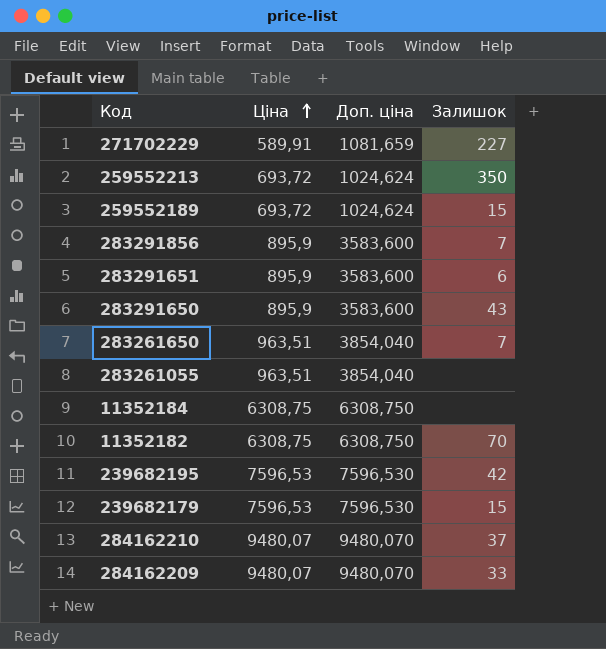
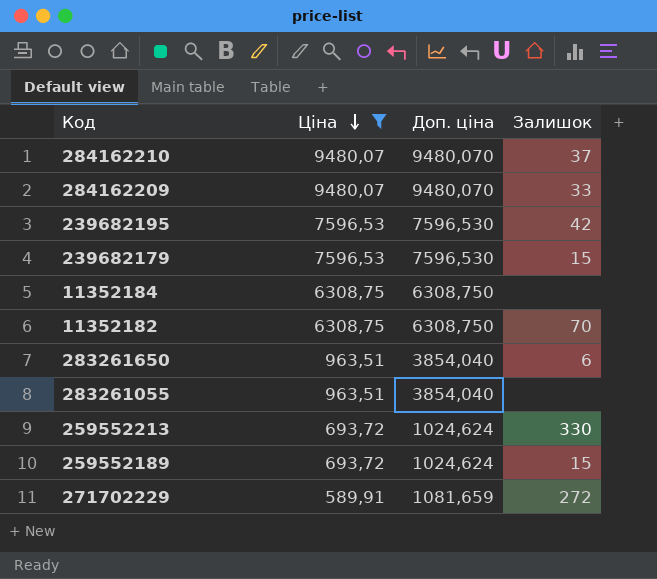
filter: none -> Ціна != 895,9
row order: Ціна ascending -> Ціна descending
283261650 | Залишок: 7 -> 6
259552213 | Залишок: 350 -> 330
271702229 | Залишок: 227 -> 272

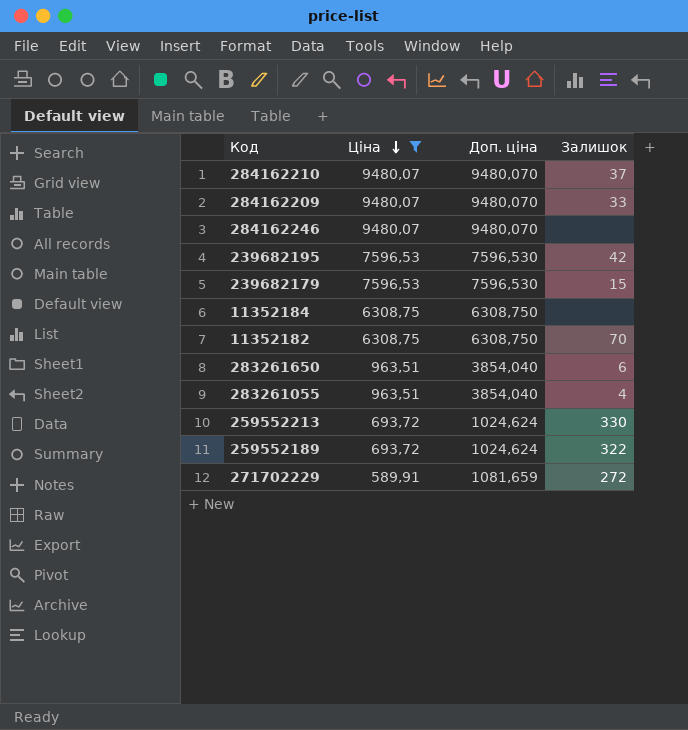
row 284162246: none -> 9480,07 | 9480,070 | none
283261055 | Залишок: none -> 4
259552189 | Залишок: 15 -> 322

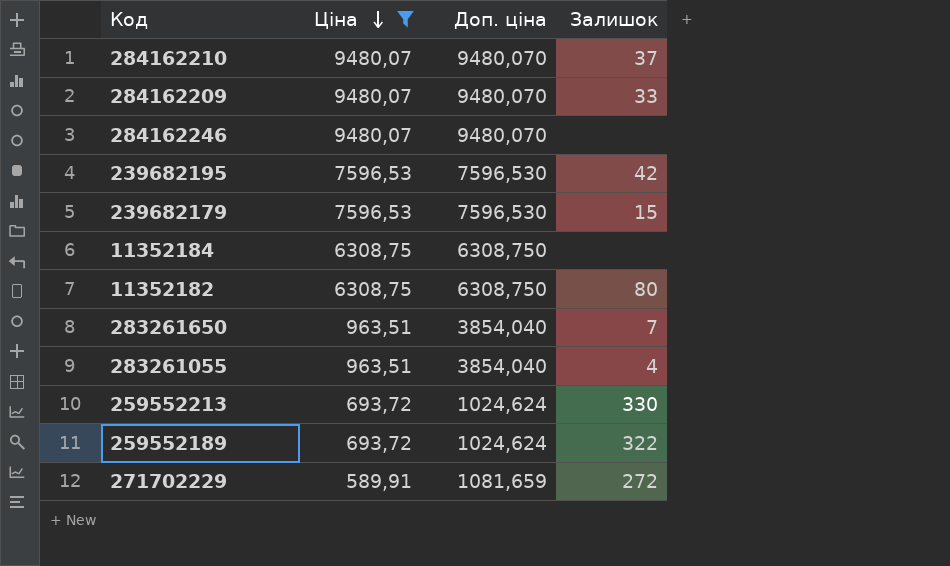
11352182 | Залишок: 70 -> 80
283261650 | Залишок: 6 -> 7

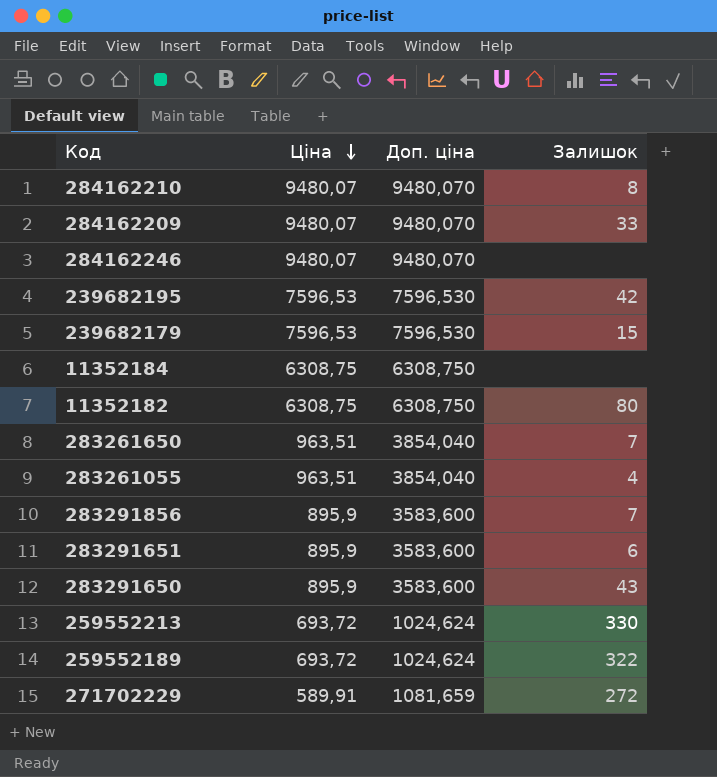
filter: Ціна != 895,9 -> none
284162210 | Залишок: 37 -> 8

